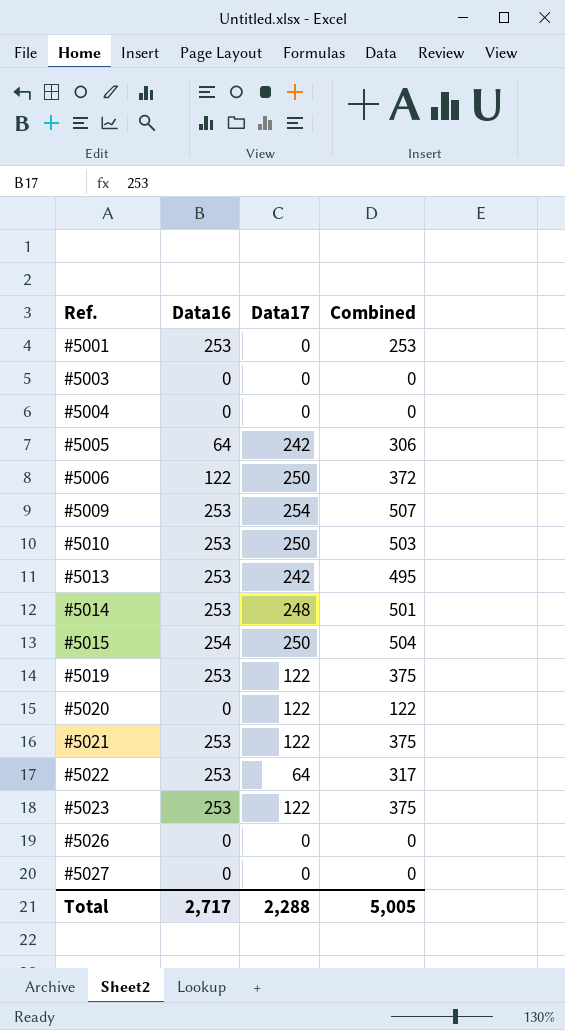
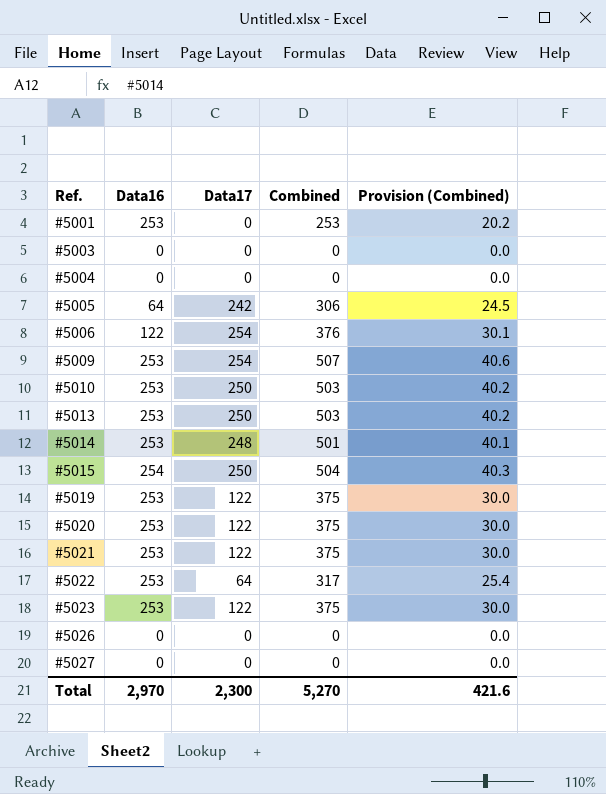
column Provision (Combined) | formula: none -> [Combined] * 0.08
#5006 | Data17: 250 -> 254
#5006 | Combined: 372 -> 376
#5013 | Data17: 242 -> 250
#5013 | Combined: 495 -> 503
#5020 | Data16: 0 -> 253
#5020 | Combined: 122 -> 375
Total | Data16: 2,717 -> 2,970
Total | Data17: 2,288 -> 2,300
Total | Combined: 5,005 -> 5,270

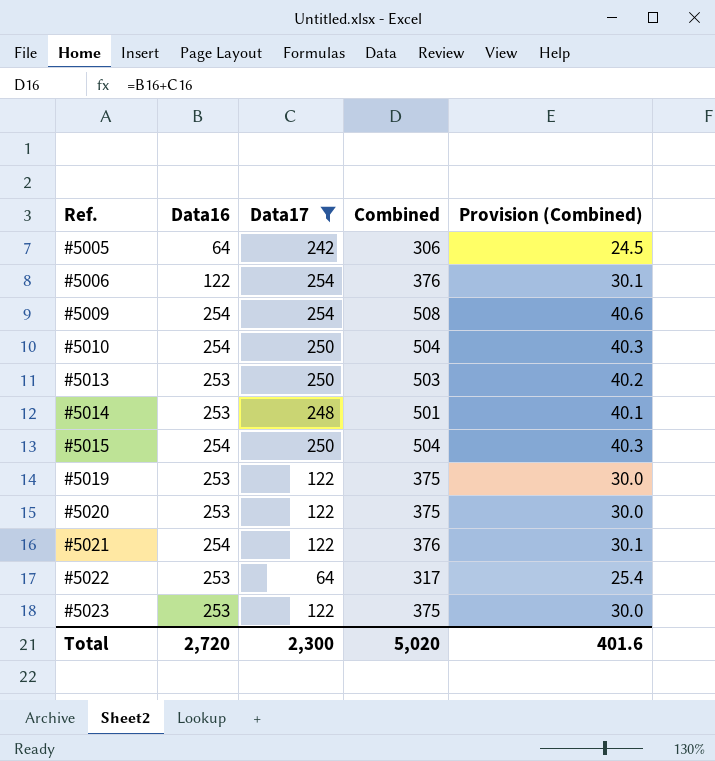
filter: none -> Data17 != 0
#5009 | Data16: 253 -> 254
#5009 | Combined: 507 -> 508
#5010 | Data16: 253 -> 254
#5010 | Combined: 503 -> 504
#5010 | Provision (Combined): 40.2 -> 40.3
#5021 | Data16: 253 -> 254
#5021 | Combined: 375 -> 376
#5021 | Provision (Combined): 30.0 -> 30.1
Total | Data16: 2,970 -> 2,720
Total | Combined: 5,270 -> 5,020
Total | Provision (Combined): 421.6 -> 401.6

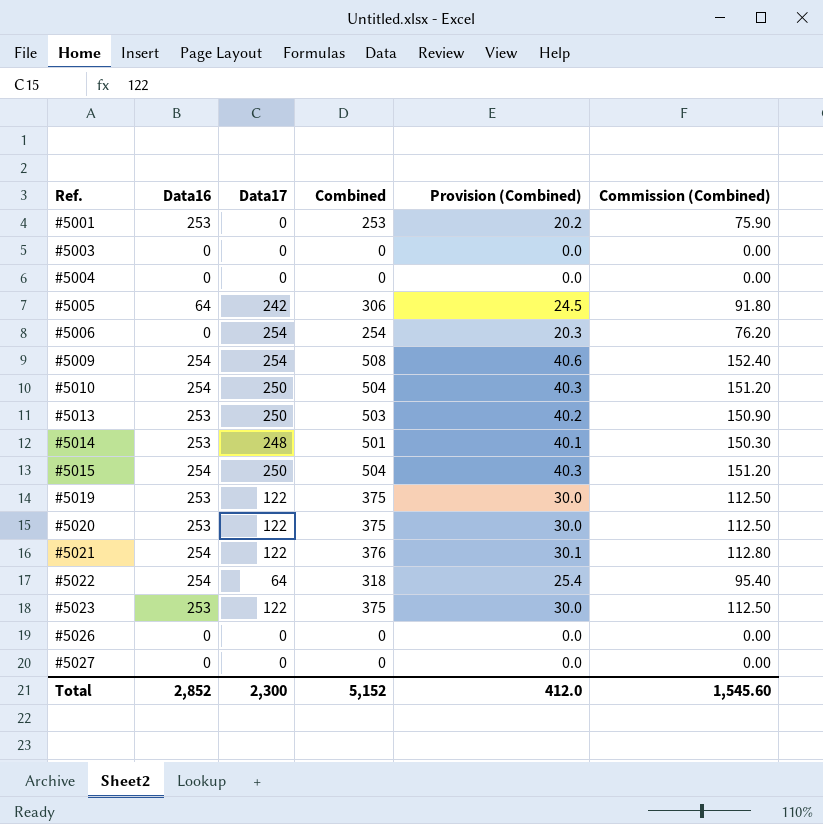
filter: Data17 != 0 -> none
column Commission (Combined) | formula: none -> [Combined] * 0.3
#5006 | Data16: 122 -> 0
#5006 | Combined: 376 -> 254
#5006 | Provision (Combined): 30.1 -> 20.3
#5022 | Data16: 253 -> 254
#5022 | Combined: 317 -> 318
Total | Data16: 2,720 -> 2,852
Total | Combined: 5,020 -> 5,152
Total | Provision (Combined): 401.6 -> 412.0

